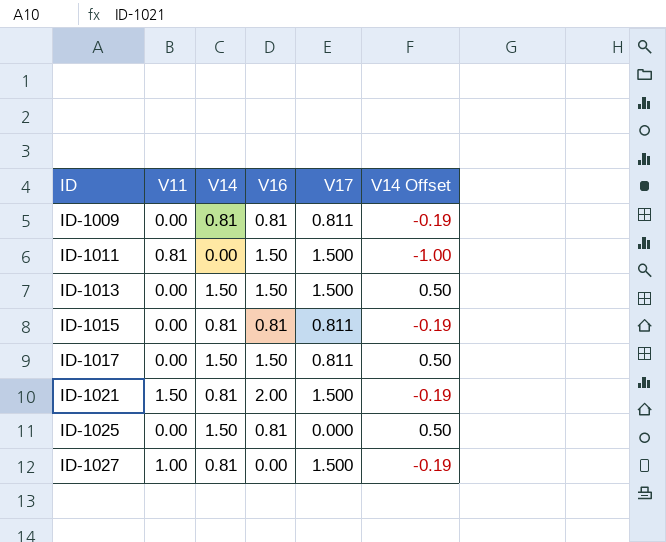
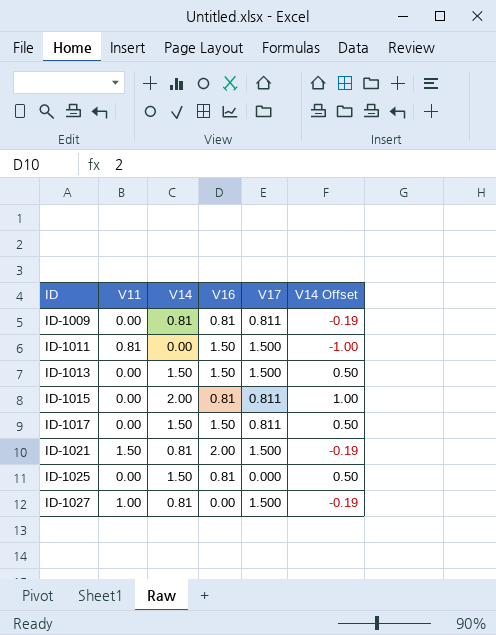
ID-1015 | V14: 0.81 -> 2.00
ID-1015 | V14 Offset: -0.19 -> 1.00

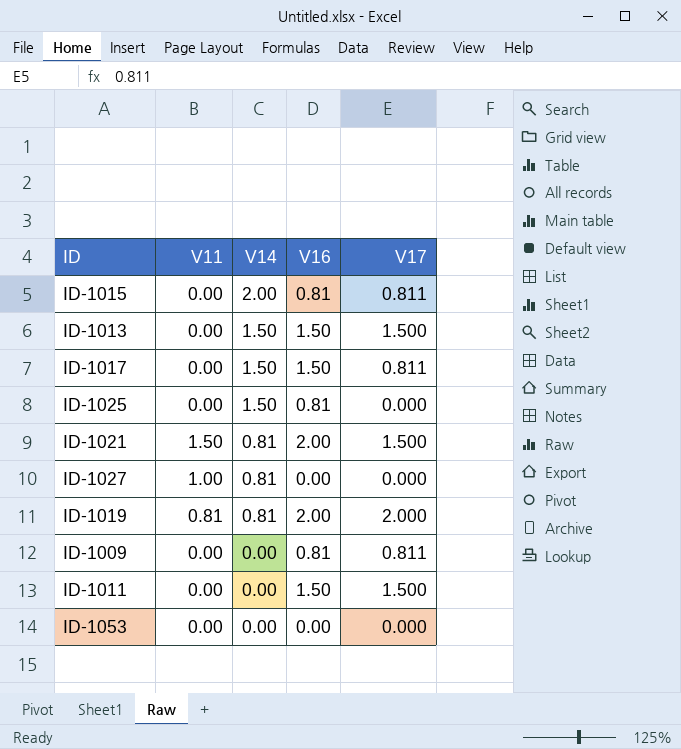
row order: ID ascending -> V14 descending
column V14 Offset | formula: [V14] - 1 -> none
ID-1027 | V17: 1.500 -> 0.000
row ID-1019: none -> 0.81 | 0.81 | 2.00 | 2.000
ID-1009 | V14: 0.81 -> 0.00
ID-1011 | V11: 0.81 -> 0.00
row ID-1053: none -> 0.00 | 0.00 | 0.00 | 0.000

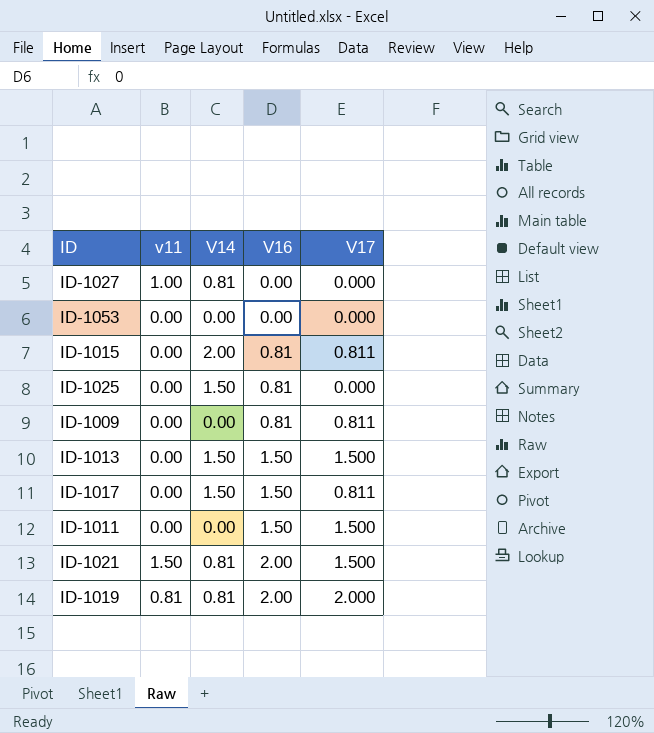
row order: V14 descending -> V16 ascending
column name: V11 -> v11

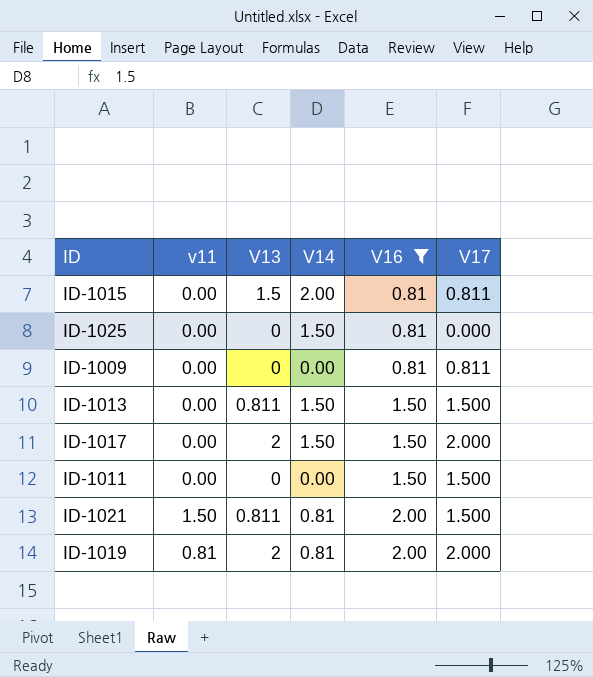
filter: none -> V16 != 0.00
column V13 | position: none -> 3
ID-1017 | V17: 0.811 -> 2.000

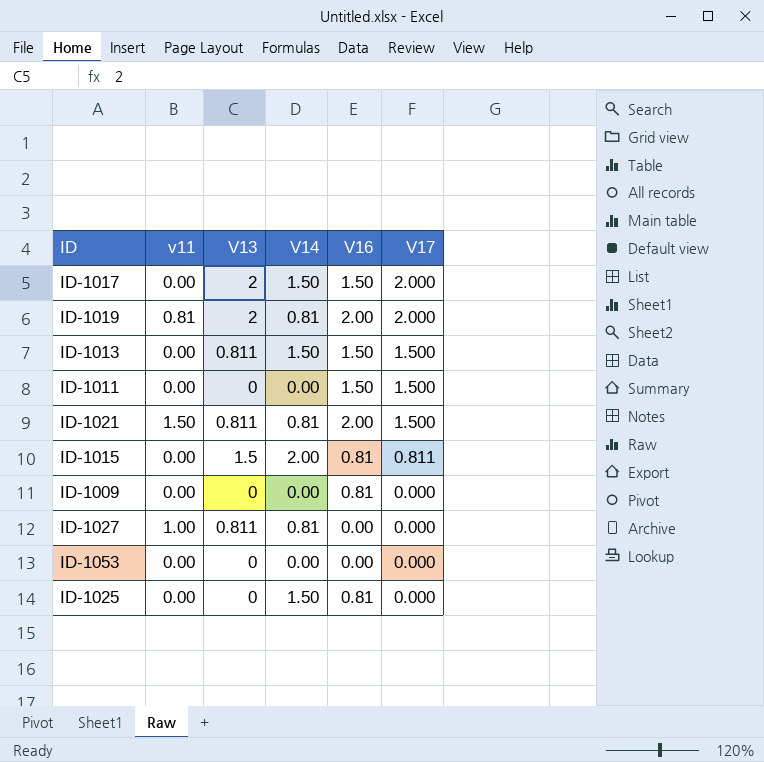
filter: V16 != 0.00 -> none
row order: V16 ascending -> V17 descending
ID-1009 | V17: 0.811 -> 0.000

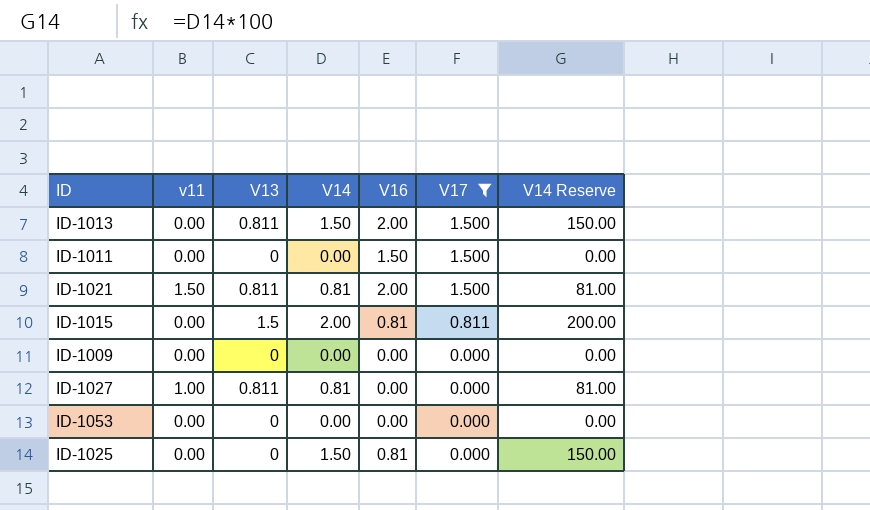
filter: none -> V17 != 2.000
column V14 Reserve | formula: none -> [V14] * 100
ID-1013 | V16: 1.50 -> 2.00
ID-1009 | V16: 0.81 -> 0.00

